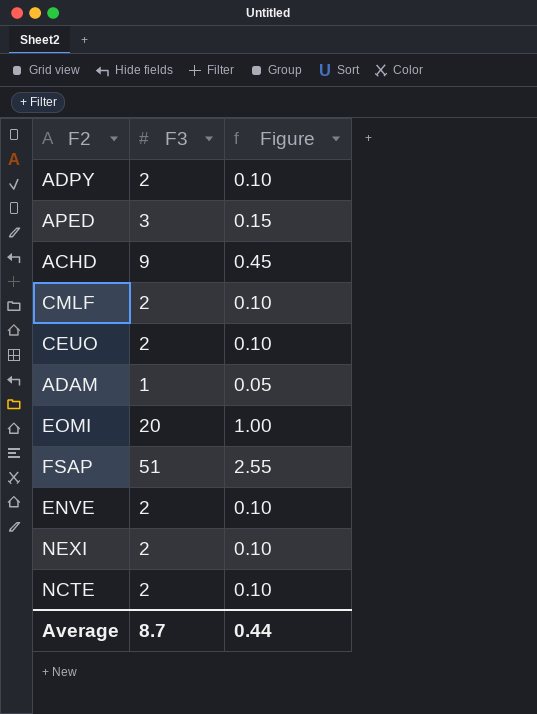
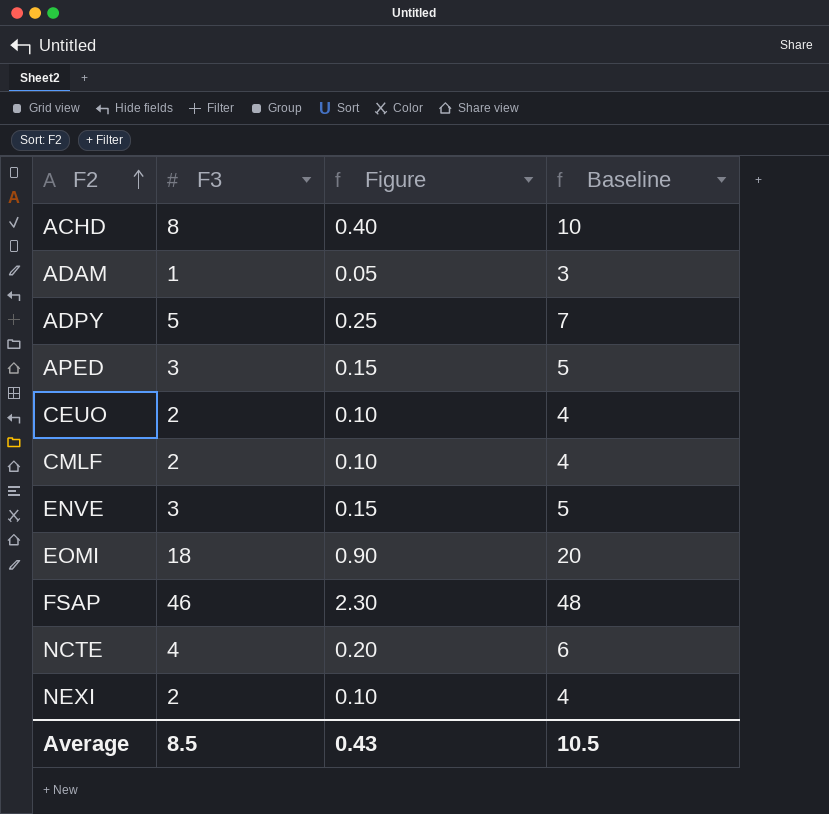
row order: none -> F2 ascending
column Baseline | formula: none -> [F3] + 2
ACHD | F3: 9 -> 8
ACHD | Figure: 0.45 -> 0.40
ADPY | F3: 2 -> 5
ADPY | Figure: 0.10 -> 0.25
ENVE | F3: 2 -> 3
ENVE | Figure: 0.10 -> 0.15
EOMI | F3: 20 -> 18
EOMI | Figure: 1.00 -> 0.90
FSAP | F3: 51 -> 46
FSAP | Figure: 2.55 -> 2.30
NCTE | F3: 2 -> 4
NCTE | Figure: 0.10 -> 0.20
Average | F3: 8.7 -> 8.5
Average | Figure: 0.44 -> 0.43

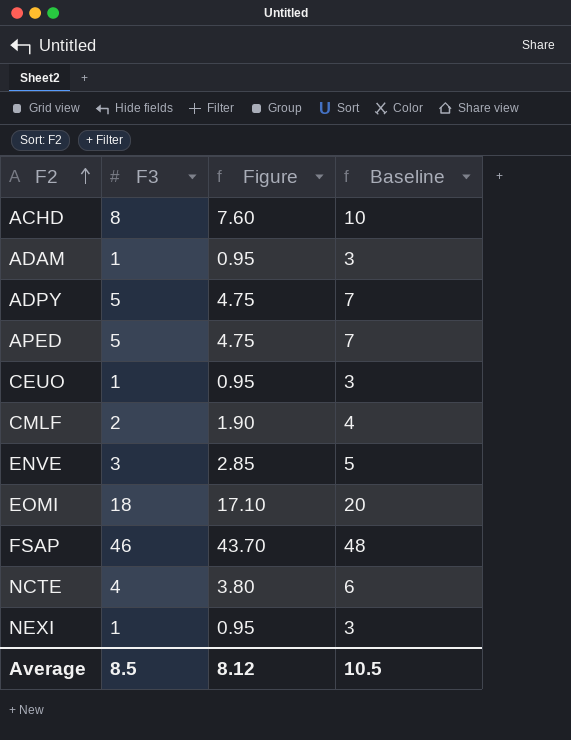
column Figure | formula: [F3] * 0.05 -> [F3] * 0.95
APED | F3: 3 -> 5
APED | Baseline: 5 -> 7
CEUO | F3: 2 -> 1
CEUO | Baseline: 4 -> 3
NEXI | F3: 2 -> 1
NEXI | Baseline: 4 -> 3
Average | Figure: 0.43 -> 8.12

